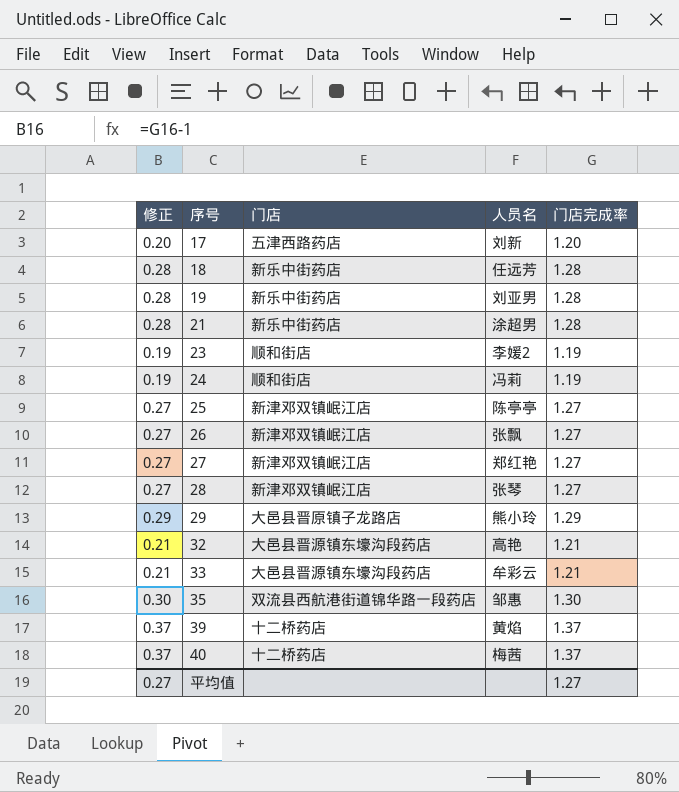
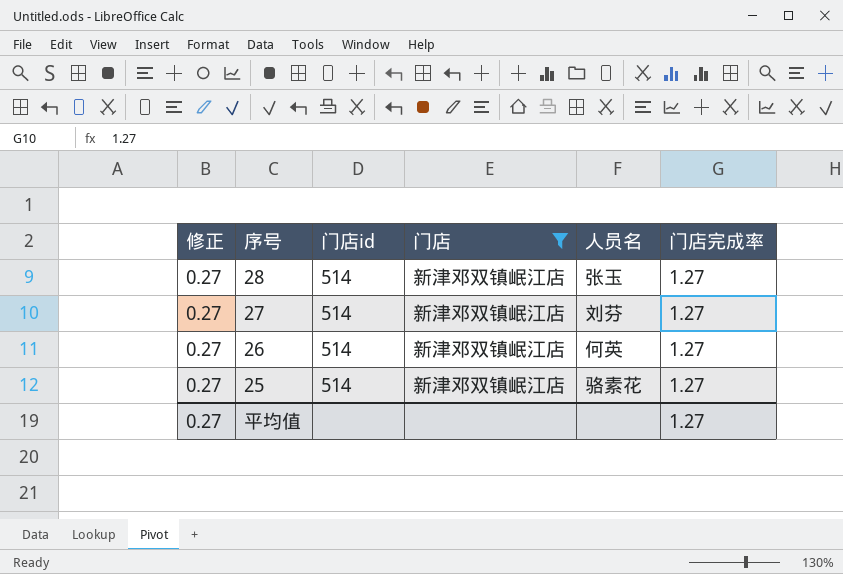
filter: none -> 门店 = 新津邓双镇岷江店
row order: 序号 ascending -> 序号 descending
column 门店id | position: none -> 3
28 | 人员名: 张琴 -> 张玉
27 | 人员名: 郑红艳 -> 刘芬
26 | 人员名: 张飘 -> 何英
25 | 人员名: 陈亭亭 -> 骆素花

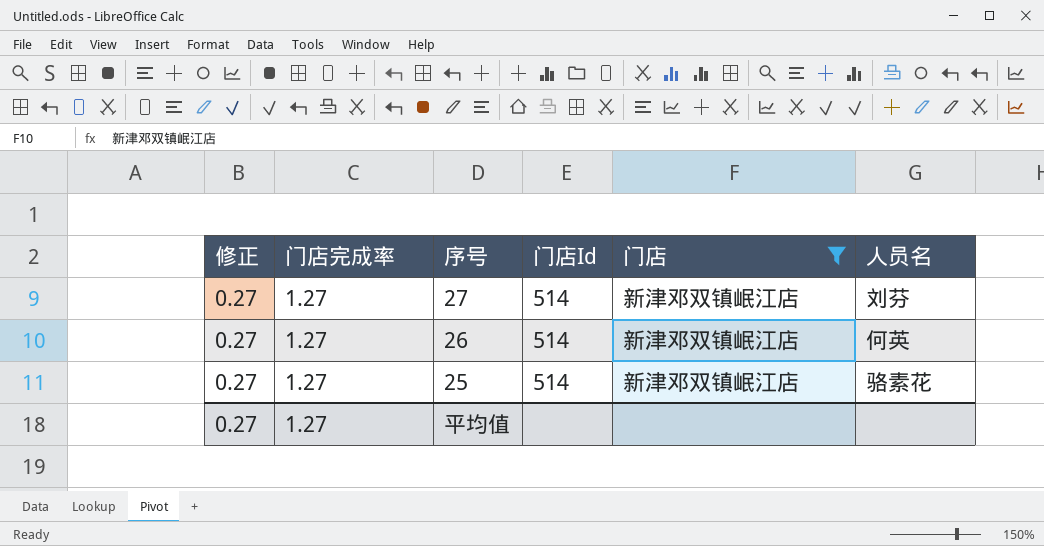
column 门店完成率 | position: 6 -> 2
column name: 门店id -> 门店Id
row 28: 0.27 | 514 | 新津邓双镇岷江店 | 张玉 | 1.27 -> none

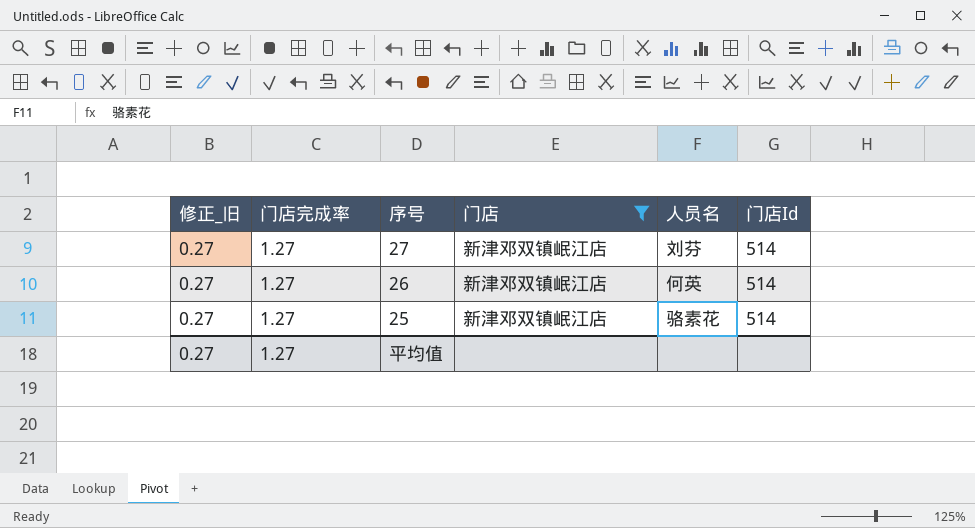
column name: 修正 -> 修正_旧
column 门店Id | position: 4 -> 6

